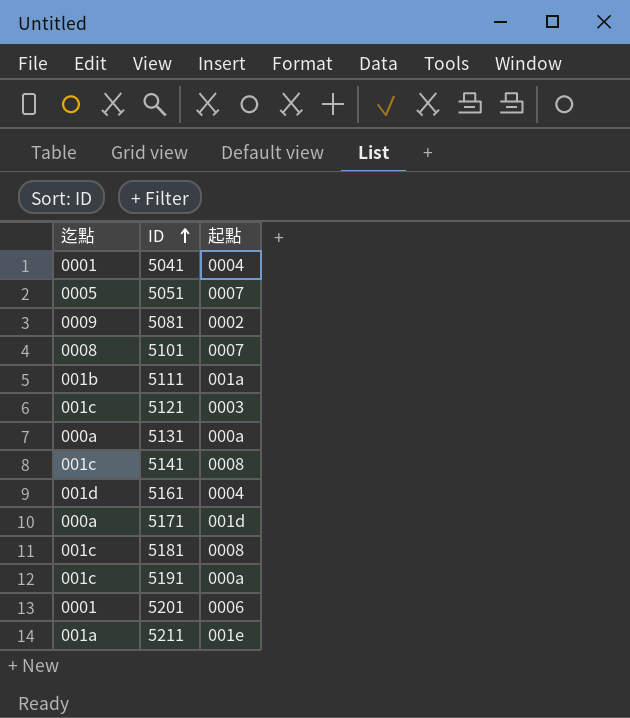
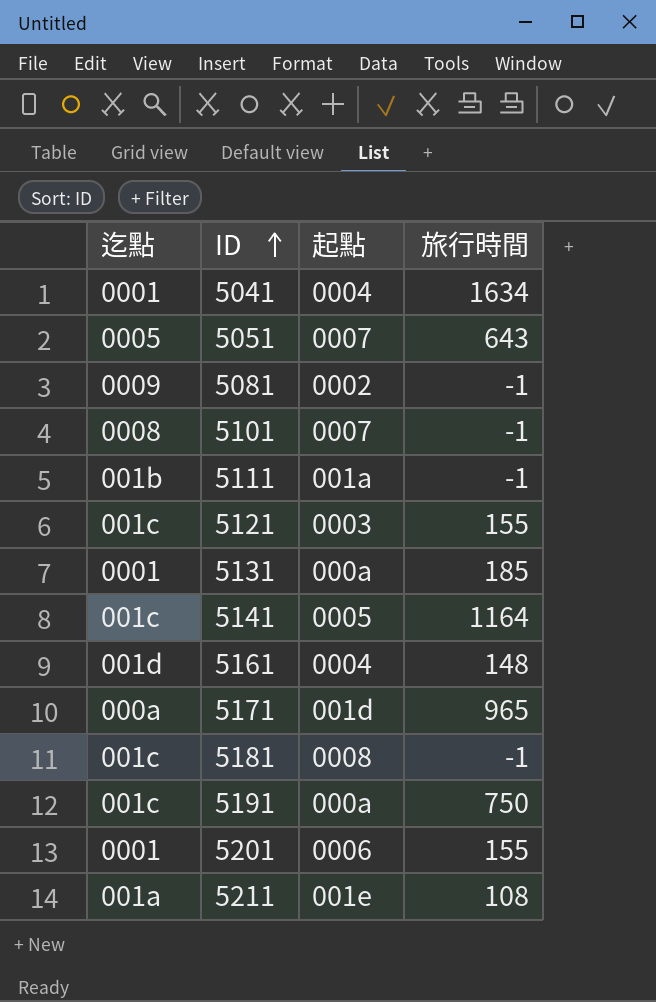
column 旅行時間 | position: none -> 4
5131 | 迄點: 000a -> 0001
5141 | 起點: 0008 -> 0005

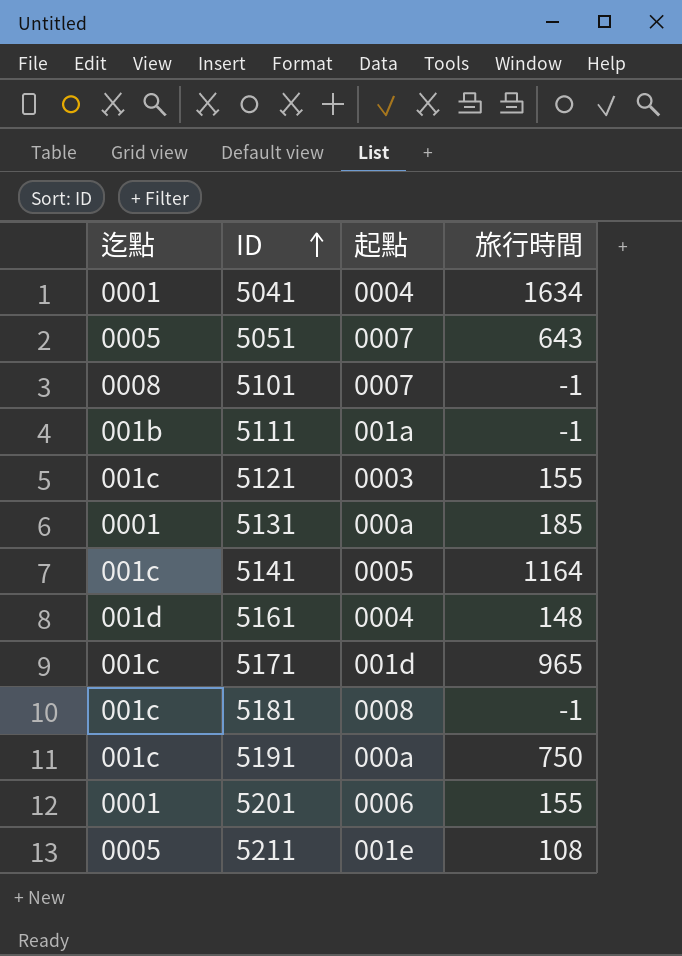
row 5081: 0009 | 0002 | -1 -> none
5171 | 迄點: 000a -> 001c
5211 | 迄點: 001a -> 0005

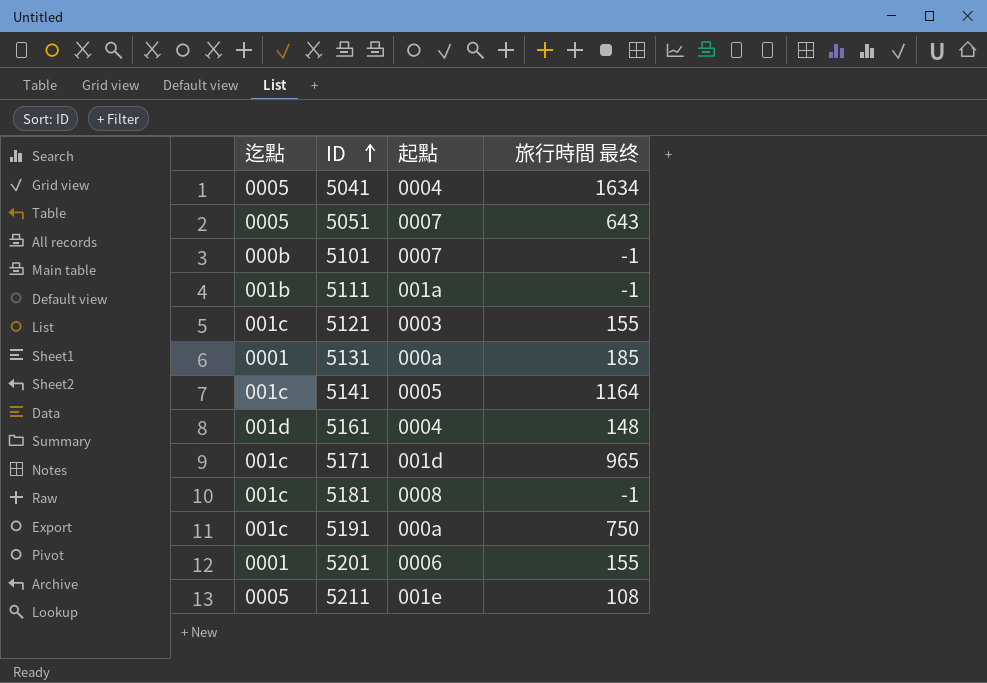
column name: 旅行時間 -> 旅行時間 最终
5041 | 迄點: 0001 -> 0005
5101 | 迄點: 0008 -> 000b

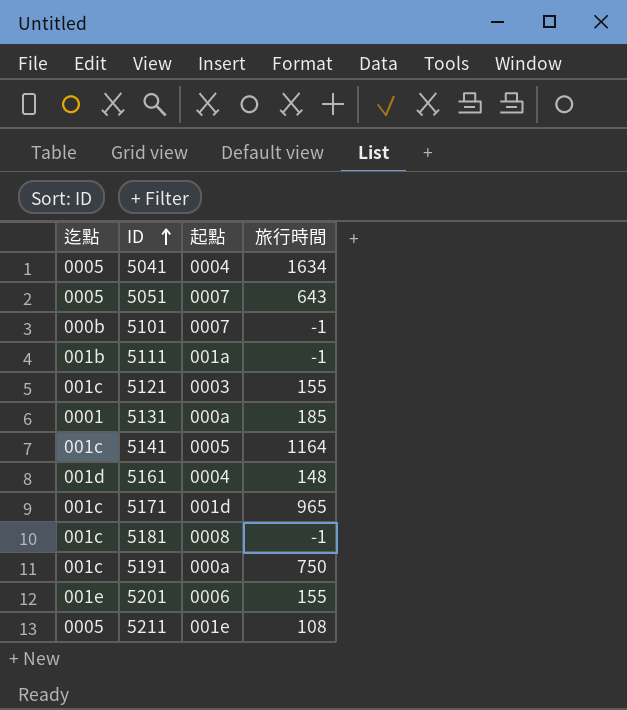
column name: 旅行時間 最终 -> 旅行時間
5201 | 迄點: 0001 -> 001e

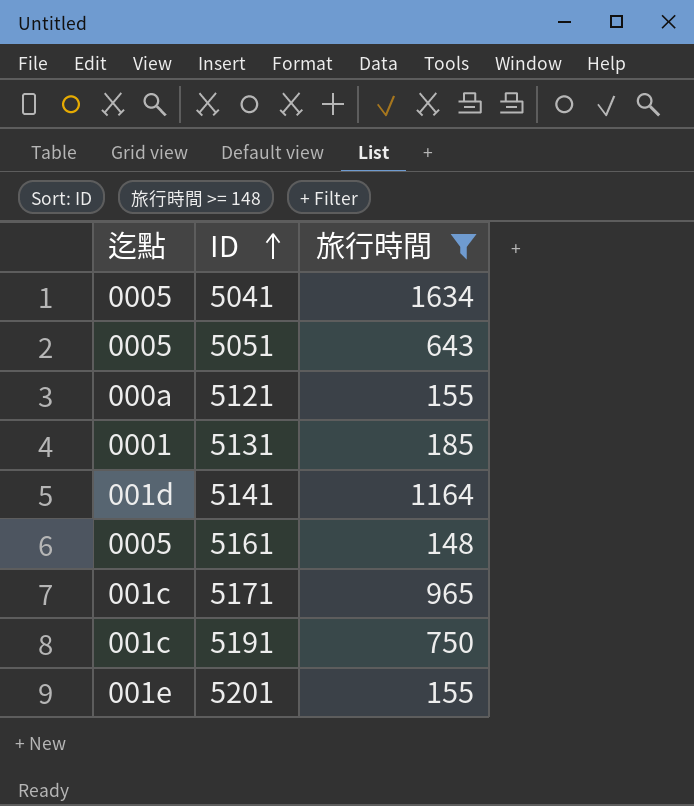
filter: none -> 旅行時間 >= 148
column 起點 | position: 3 -> none
5121 | 迄點: 001c -> 000a
5141 | 迄點: 001c -> 001d
5161 | 迄點: 001d -> 0005

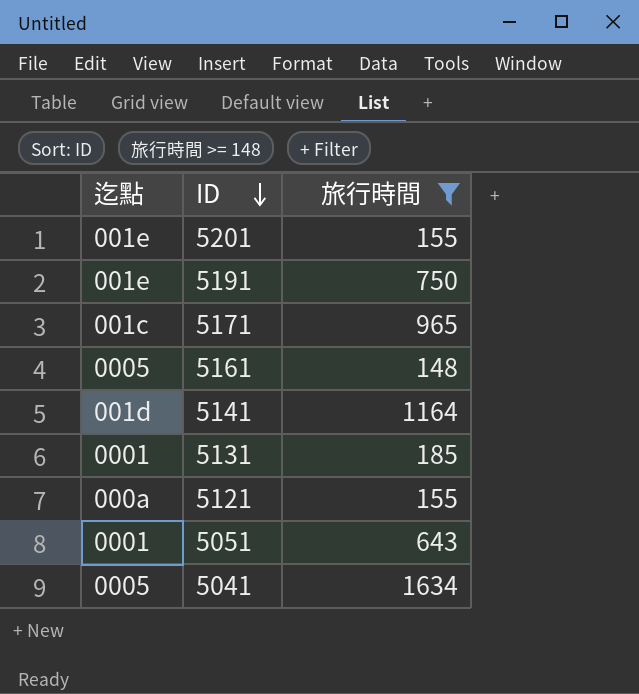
row order: ID ascending -> ID descending
5191 | 迄點: 001c -> 001e
5051 | 迄點: 0005 -> 0001

